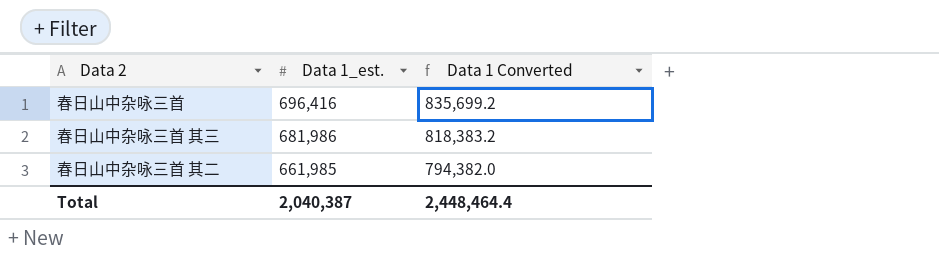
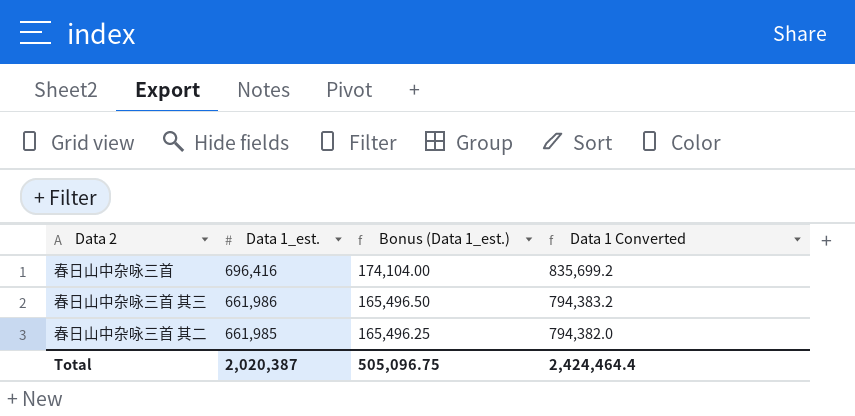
column Bonus (Data 1_est.) | formula: none -> [Data 1_est.] * 0.25
春日山中杂咏三首 其三 | Data 1_est.: 681,986 -> 661,986
春日山中杂咏三首 其三 | Data 1 Converted: 818,383.2 -> 794,383.2
Total | Data 1_est.: 2,040,387 -> 2,020,387
Total | Data 1 Converted: 2,448,464.4 -> 2,424,464.4

